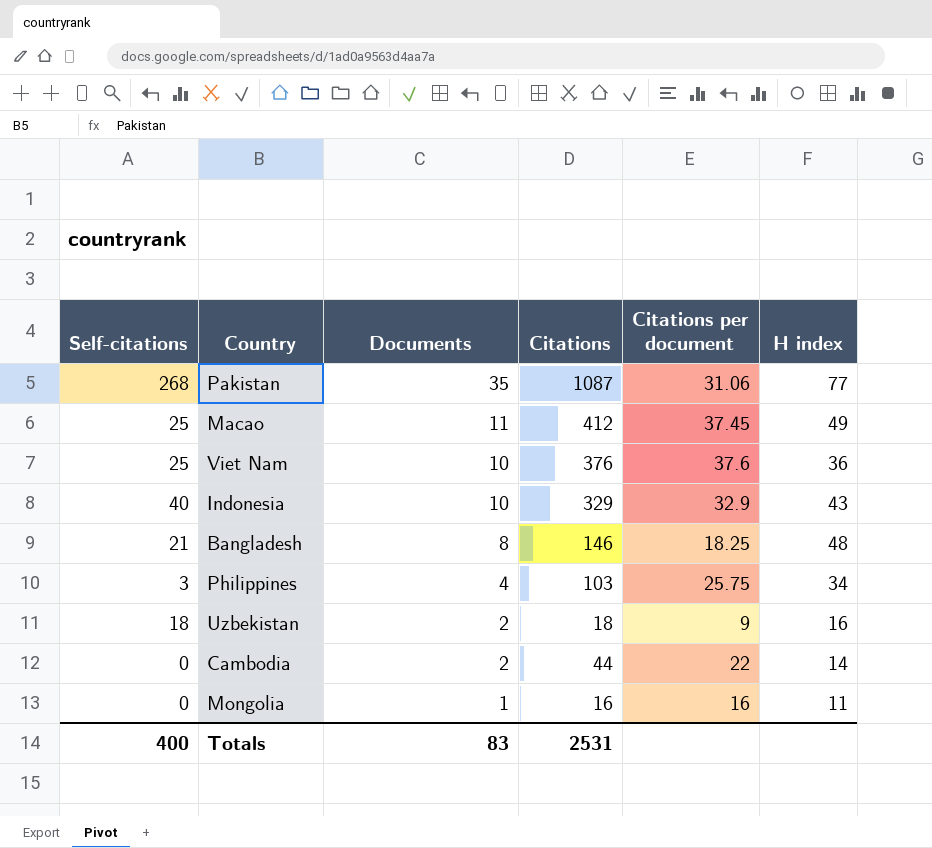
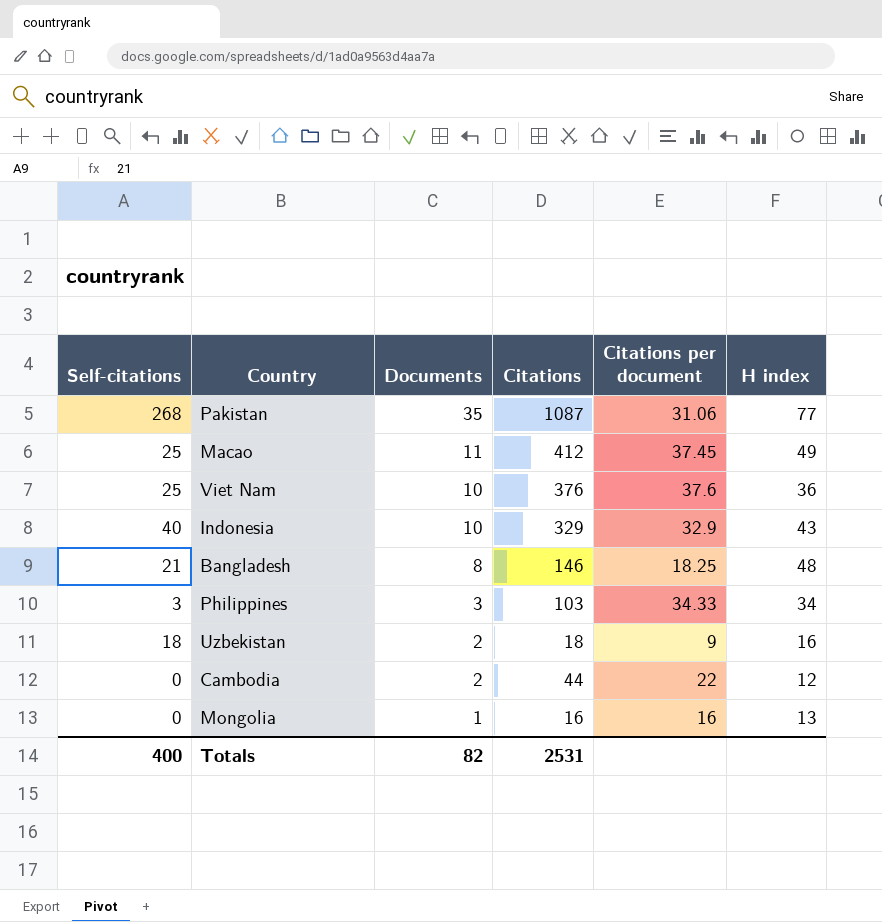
Philippines | Documents: 4 -> 3
Philippines | Citations per document: 25.75 -> 34.33
Cambodia | H index: 14 -> 12
Mongolia | H index: 11 -> 13
Totals | Documents: 83 -> 82

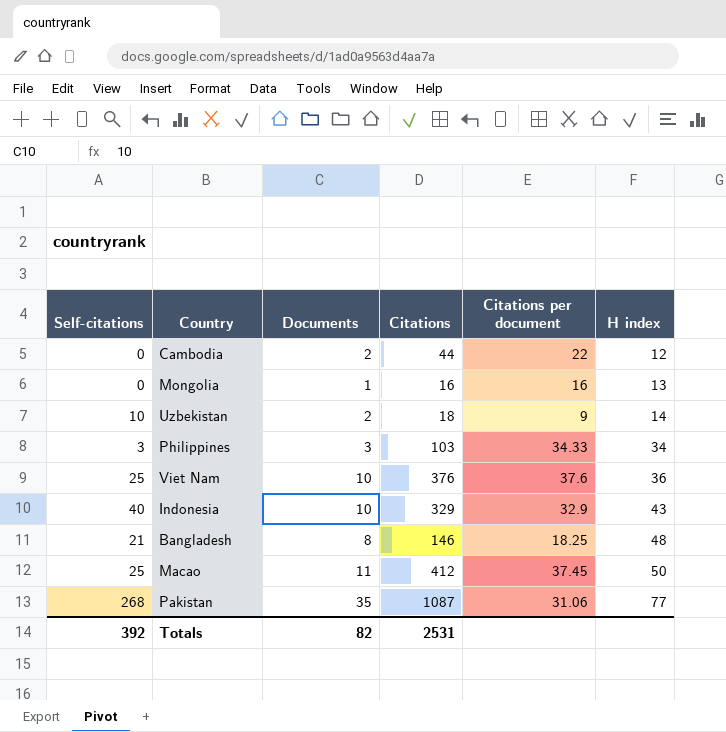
row order: Documents descending -> H index ascending
Uzbekistan | Self-citations: 18 -> 10
Uzbekistan | H index: 16 -> 14
Macao | H index: 49 -> 50
Totals | Self-citations: 400 -> 392

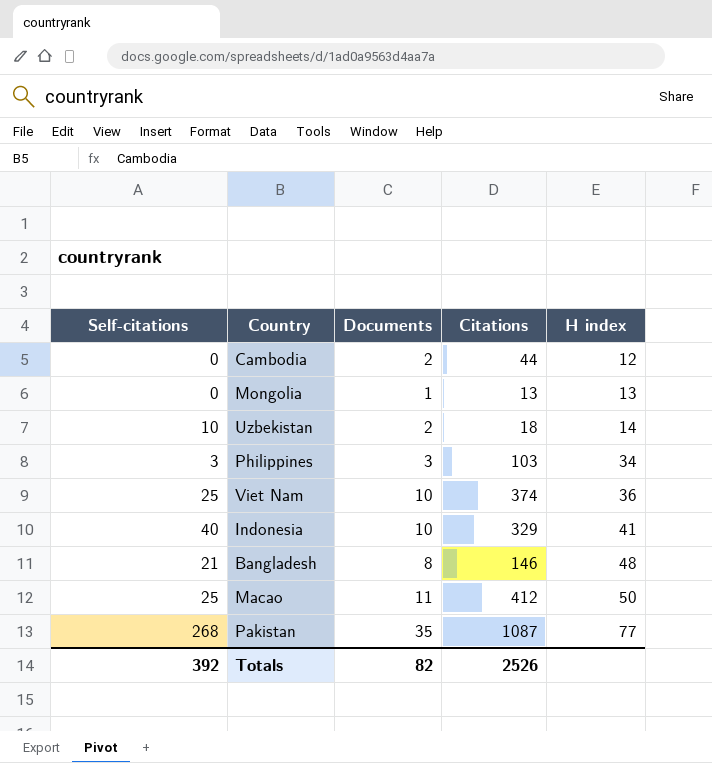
column Citations per document | formula: [Citations] / [Documents] -> none
Mongolia | Citations: 16 -> 13
Viet Nam | Citations: 376 -> 374
Indonesia | H index: 43 -> 41
Totals | Citations: 2531 -> 2526

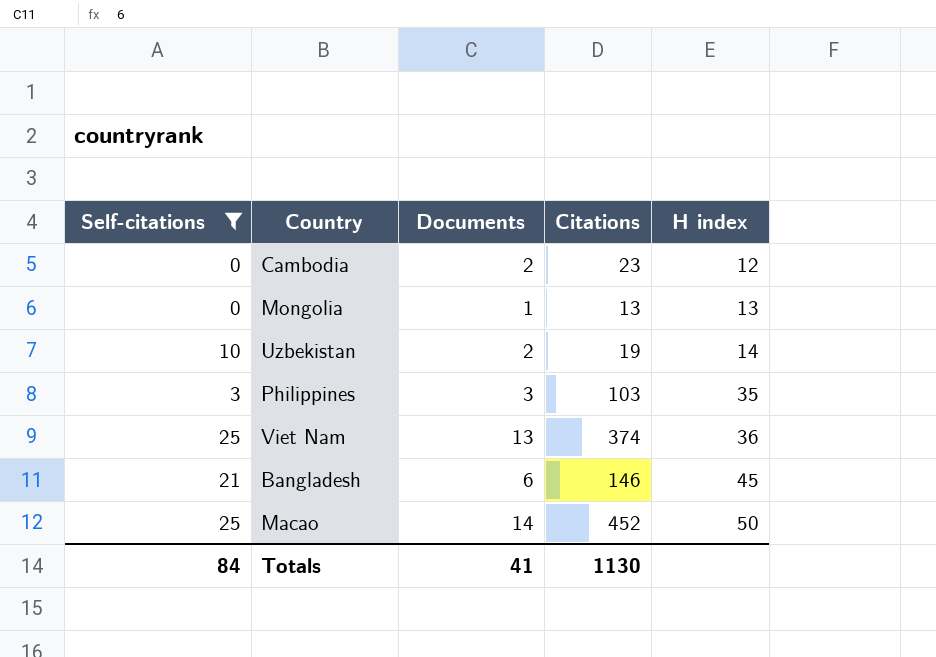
filter: none -> Self-citations <= 25
Cambodia | Citations: 44 -> 23
Uzbekistan | Citations: 18 -> 19
Philippines | H index: 34 -> 35
Viet Nam | Documents: 10 -> 13
Bangladesh | Documents: 8 -> 6
Bangladesh | H index: 48 -> 45
Macao | Documents: 11 -> 14
Macao | Citations: 412 -> 452
Totals | Self-citations: 392 -> 84
Totals | Documents: 82 -> 41
Totals | Citations: 2526 -> 1130

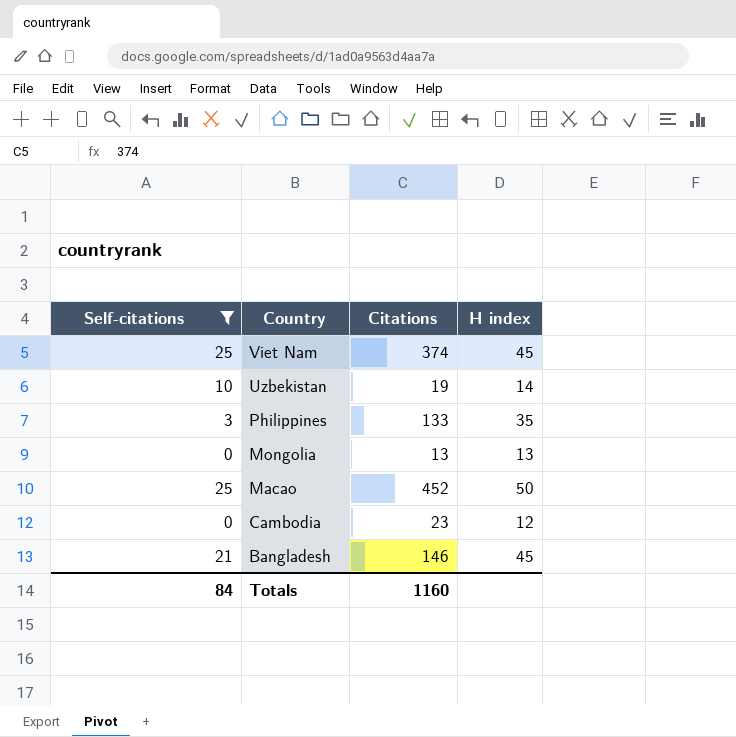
row order: H index ascending -> Country descending
column Documents | position: 3 -> none
Viet Nam | H index: 36 -> 45
Philippines | Citations: 103 -> 133
Totals | Citations: 1130 -> 1160

